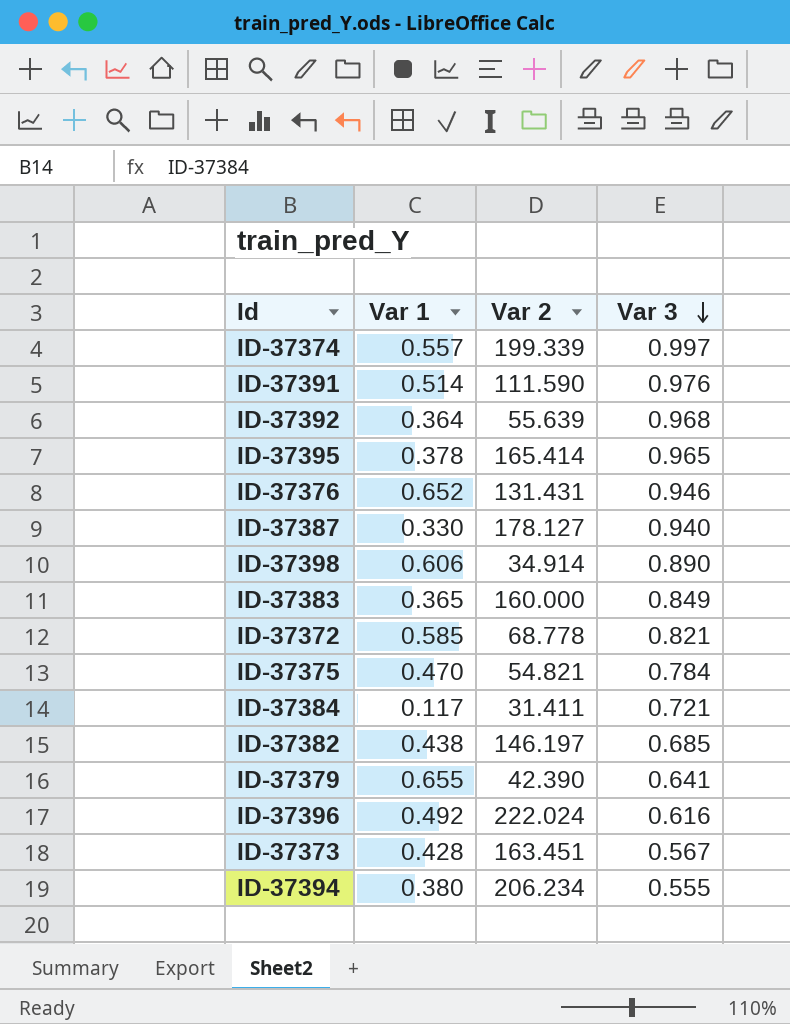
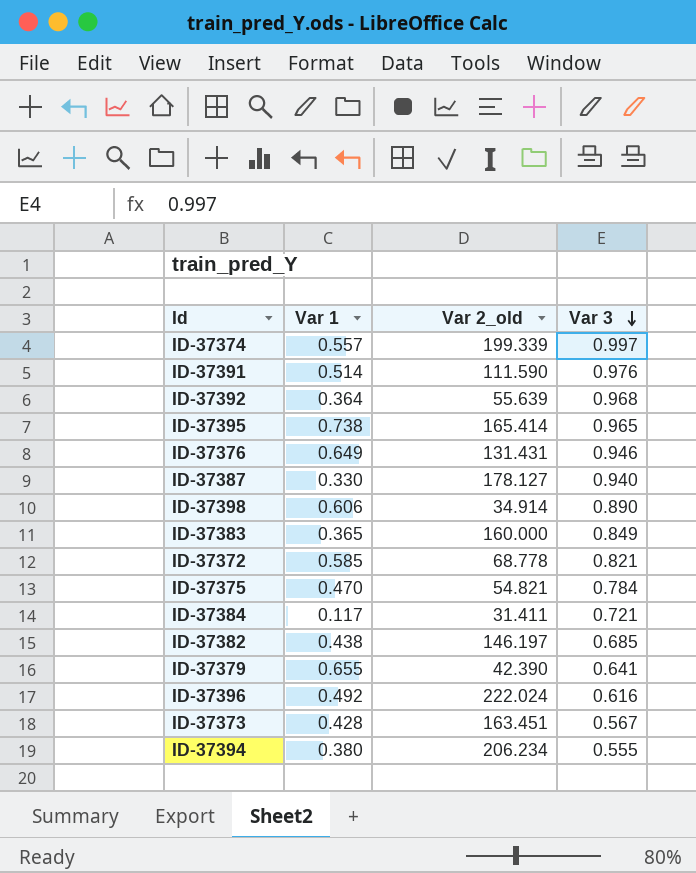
column name: Var 2 -> Var 2_old
ID-37395 | Var 1: 0.378 -> 0.738
ID-37376 | Var 1: 0.652 -> 0.649

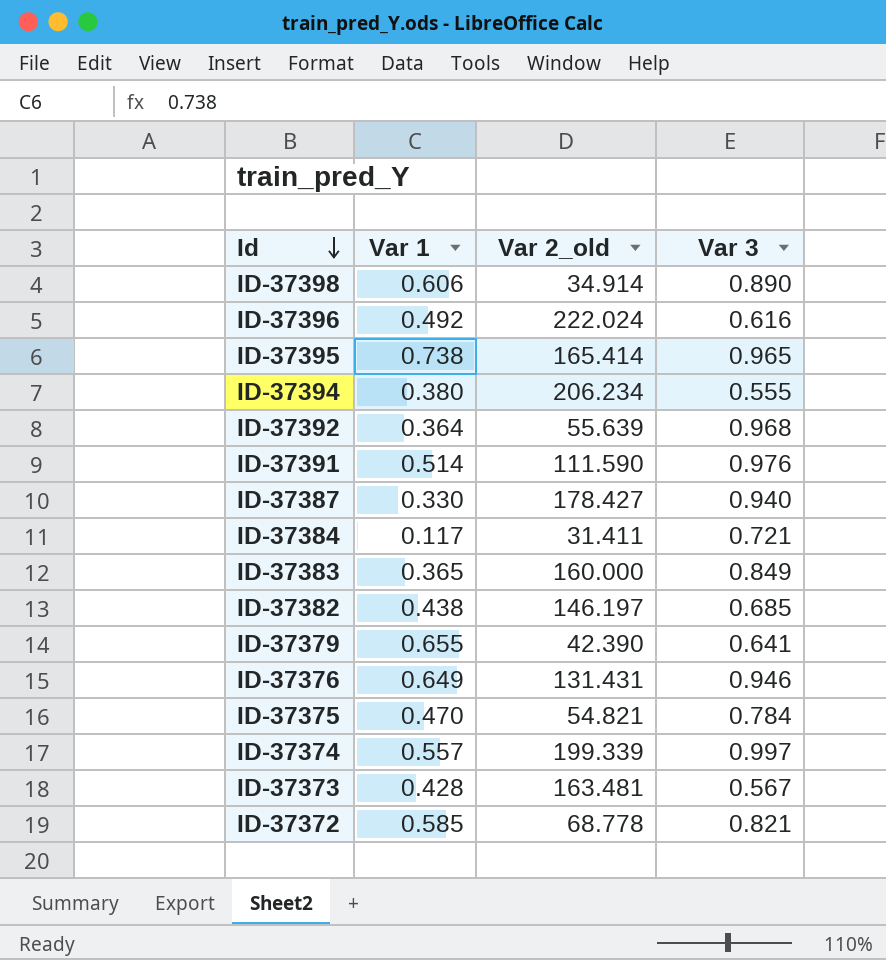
row order: Var 3 descending -> Id descending
ID-37387 | Var 2_old: 178.127 -> 178.427
ID-37373 | Var 2_old: 163.451 -> 163.481

